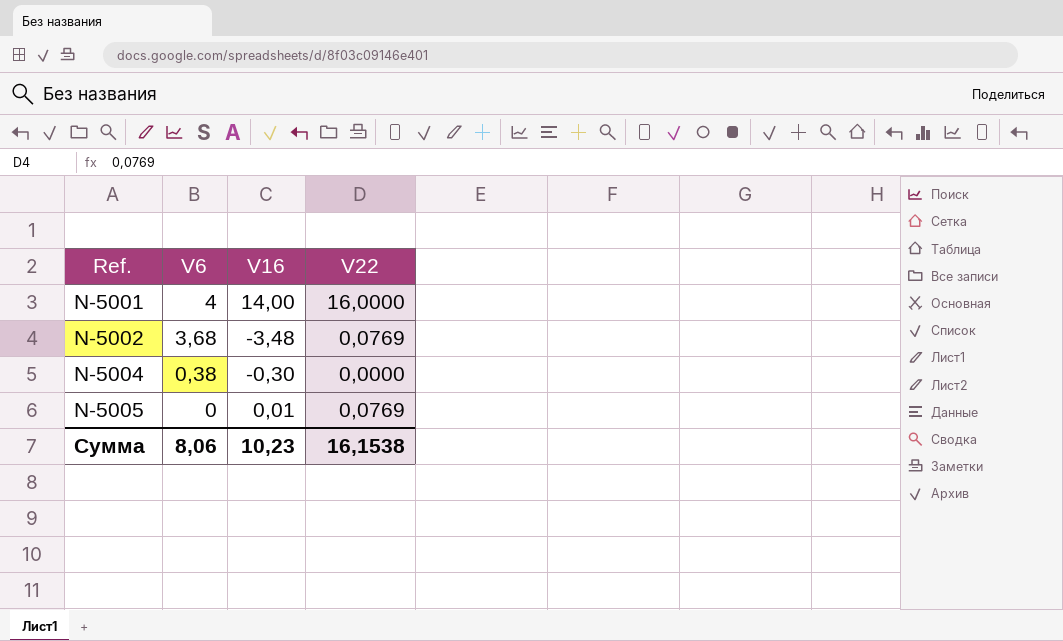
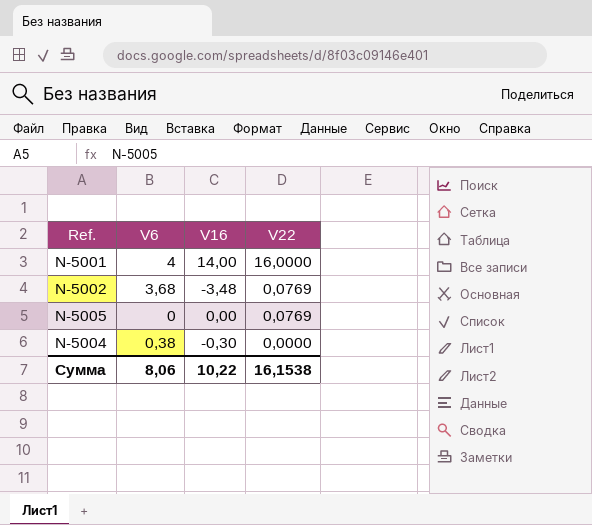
row order: Ref. ascending -> V22 descending
N-5005 | V16: 0,01 -> 0,00
Сумма | V16: 10,23 -> 10,22

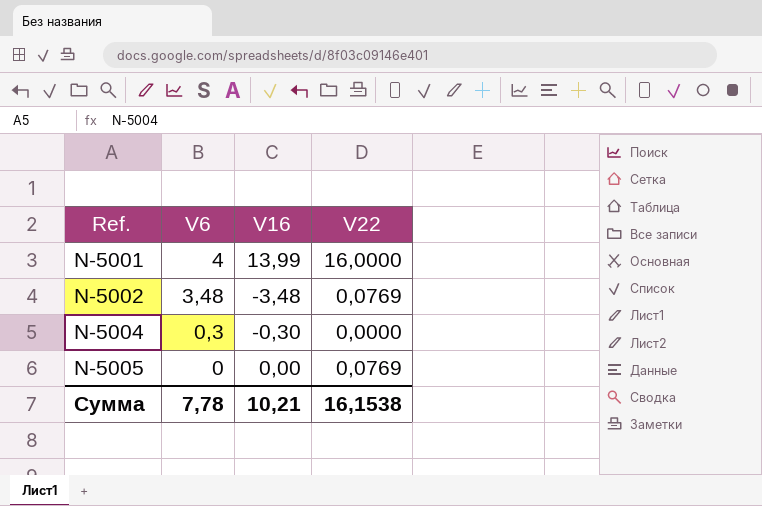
row order: V22 descending -> Ref. ascending
N-5001 | V16: 14,00 -> 13,99
N-5002 | V6: 3,68 -> 3,48
N-5004 | V6: 0,38 -> 0,3
Сумма | V6: 8,06 -> 7,78
Сумма | V16: 10,22 -> 10,21

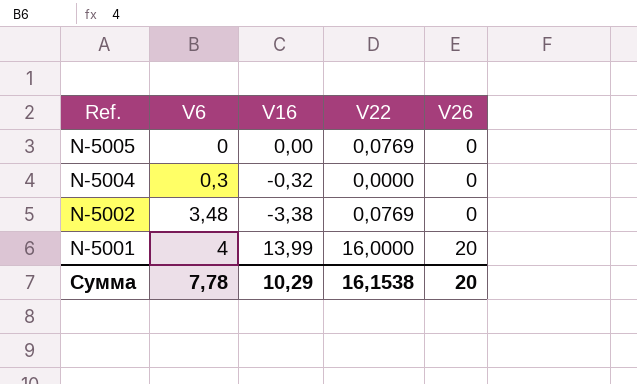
row order: Ref. ascending -> Ref. descending
column V26 | position: none -> 5
N-5004 | V16: -0,30 -> -0,32
N-5002 | V16: -3,48 -> -3,38
Сумма | V16: 10,21 -> 10,29

